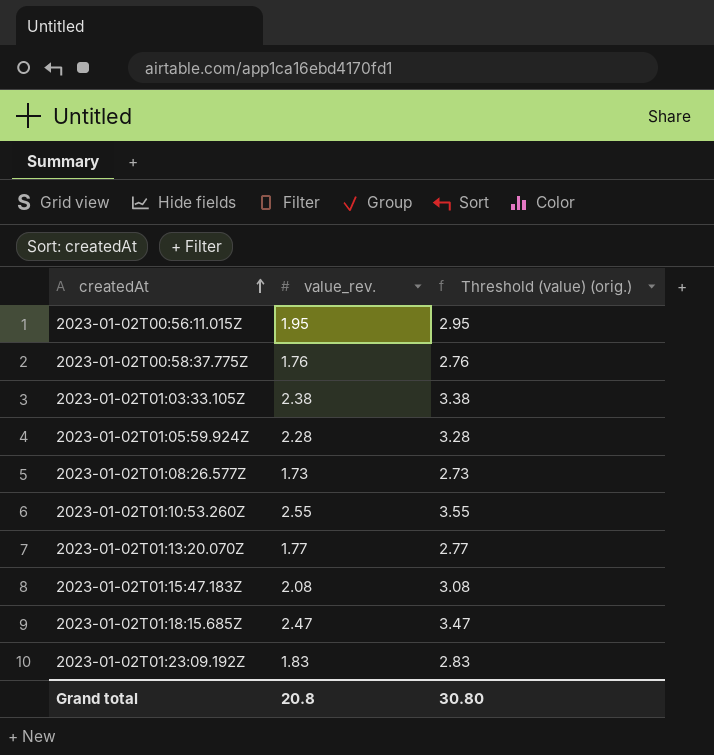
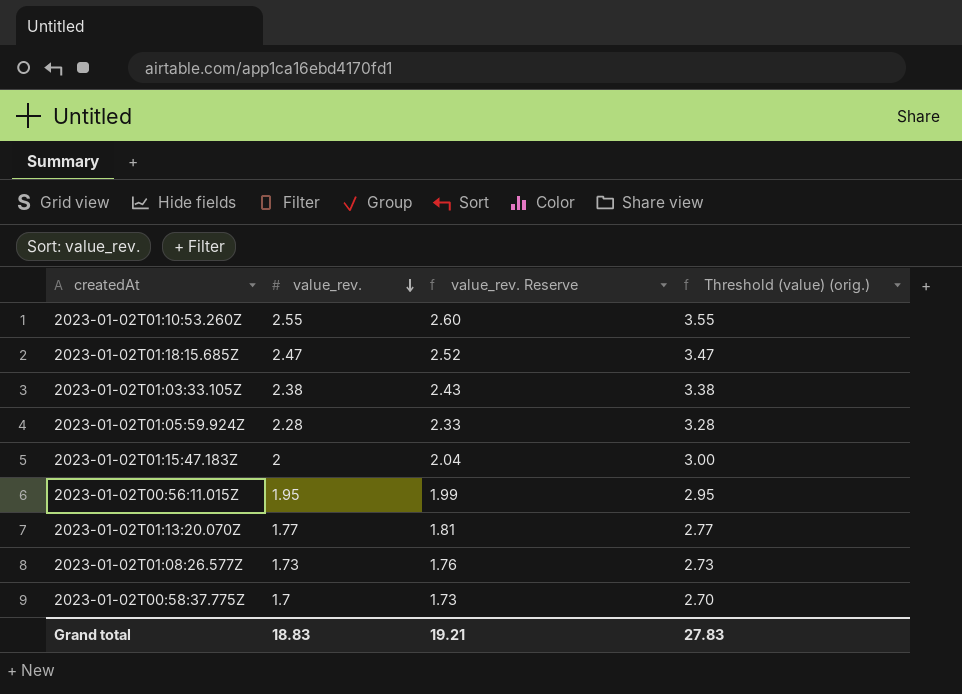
row order: createdAt ascending -> value_rev. descending
column value_rev. Reserve | formula: none -> [value_rev.] * 1.02
row 2023-01-02T01:23:09.192Z: 1.83 | 2.83 -> none
2023-01-02T01:15:47.183Z | value_rev.: 2.08 -> 2
2023-01-02T01:15:47.183Z | Threshold (value) (orig.): 3.08 -> 3.00
2023-01-02T00:58:37.775Z | value_rev.: 1.76 -> 1.7
2023-01-02T00:58:37.775Z | Threshold (value) (orig.): 2.76 -> 2.70
Grand total | value_rev.: 20.8 -> 18.83
Grand total | Threshold (value) (orig.): 30.80 -> 27.83

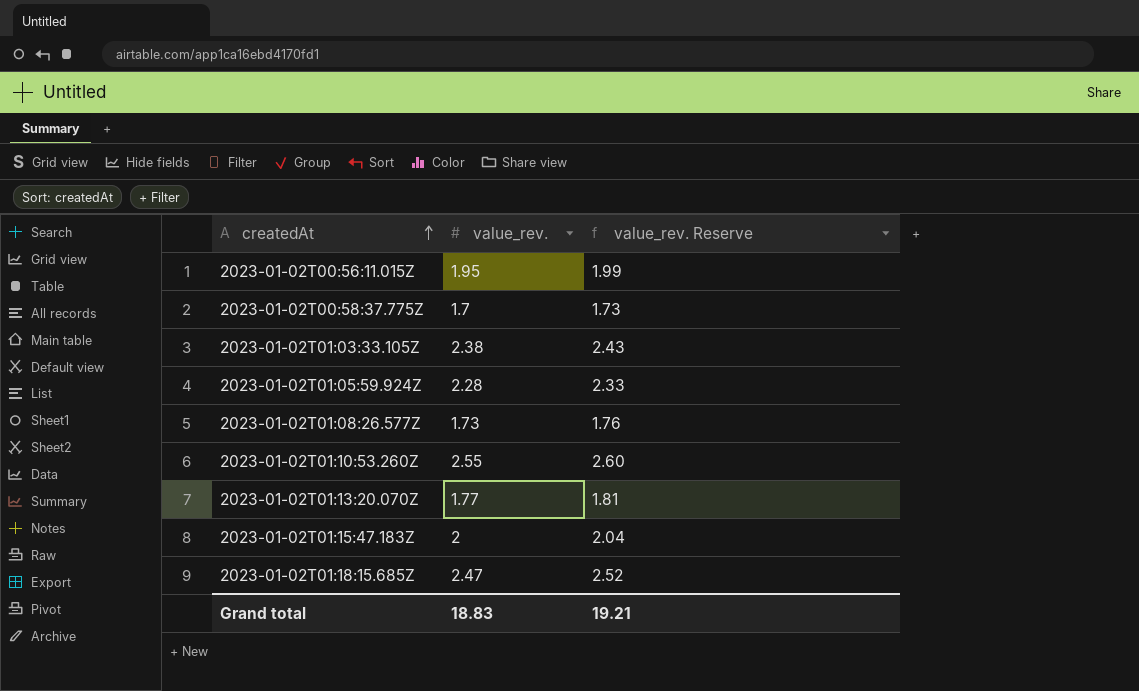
row order: value_rev. descending -> createdAt ascending
column Threshold (value) (orig.) | formula: [value_rev.] + 1 -> none

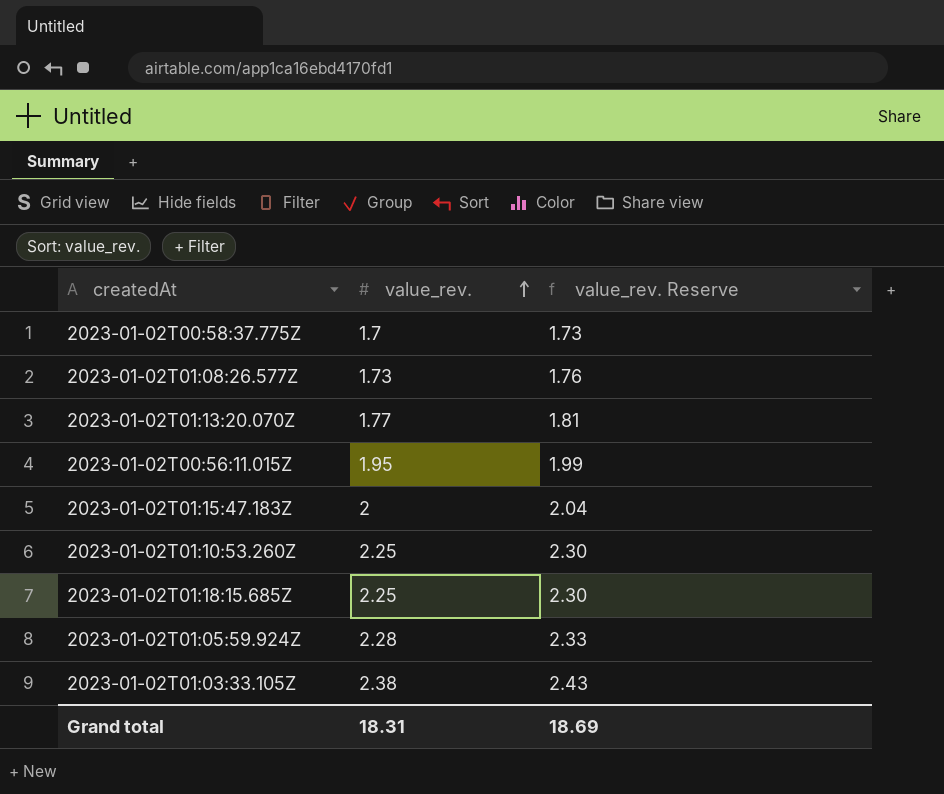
row order: createdAt ascending -> value_rev. ascending
2023-01-02T01:10:53.260Z | value_rev.: 2.55 -> 2.25
2023-01-02T01:10:53.260Z | value_rev. Reserve: 2.60 -> 2.30
2023-01-02T01:18:15.685Z | value_rev.: 2.47 -> 2.25
2023-01-02T01:18:15.685Z | value_rev. Reserve: 2.52 -> 2.30
Grand total | value_rev.: 18.83 -> 18.31
Grand total | value_rev. Reserve: 19.21 -> 18.69

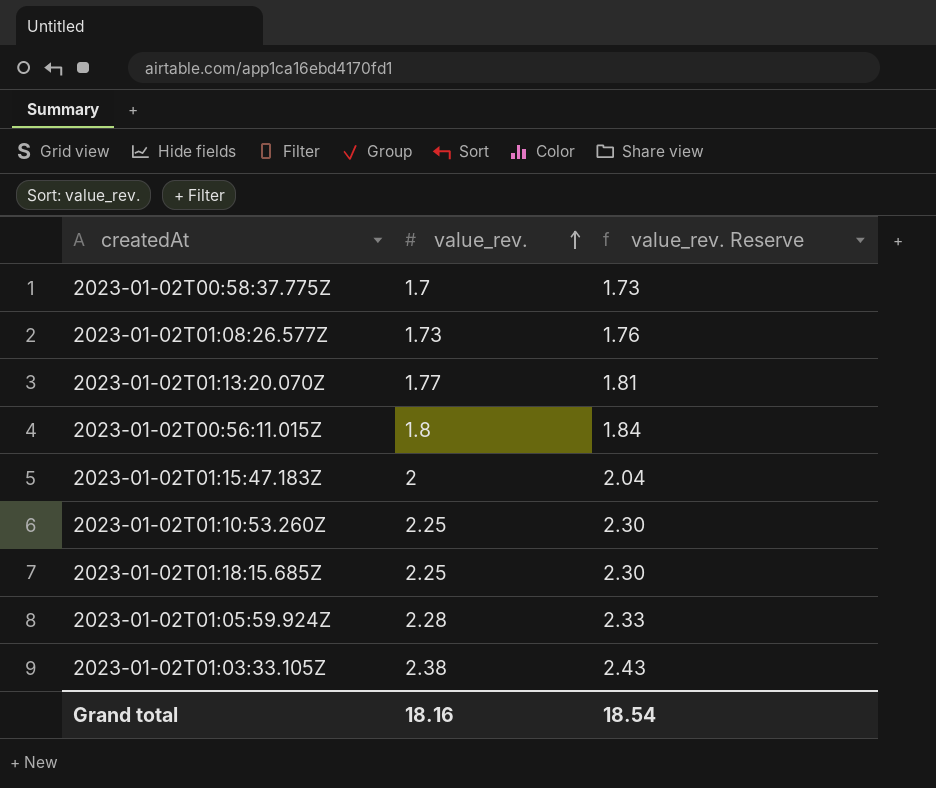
2023-01-02T00:56:11.015Z | value_rev.: 1.95 -> 1.8
2023-01-02T00:56:11.015Z | value_rev. Reserve: 1.99 -> 1.84
Grand total | value_rev.: 18.31 -> 18.16
Grand total | value_rev. Reserve: 18.69 -> 18.54

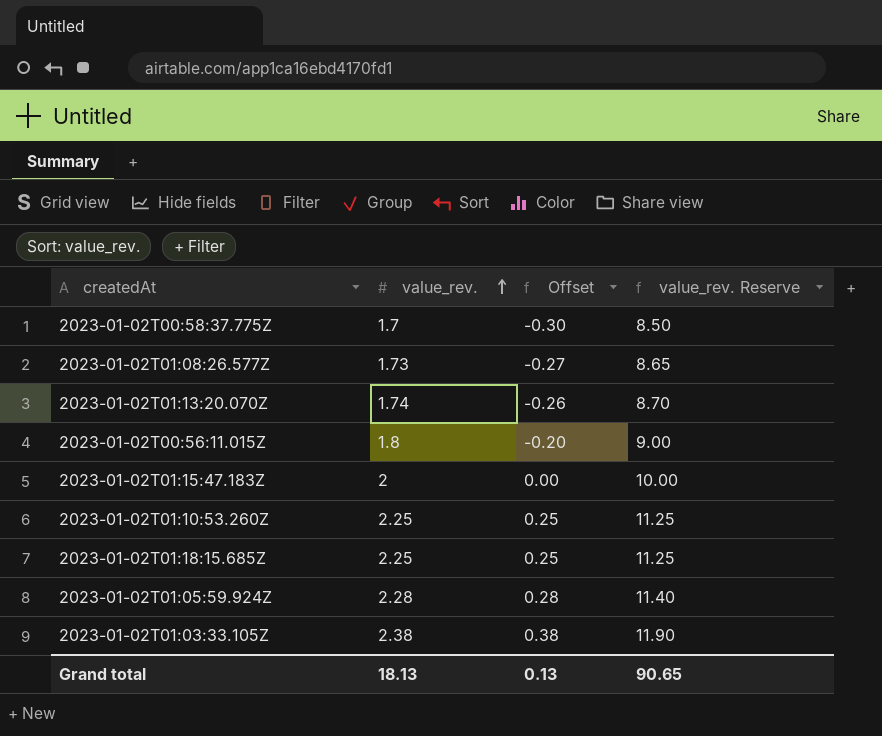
column Offset | formula: none -> [value_rev.] - 2
column value_rev. Reserve | formula: [value_rev.] * 1.02 -> [value_rev.] * 5
2023-01-02T01:13:20.070Z | value_rev.: 1.77 -> 1.74
Grand total | value_rev.: 18.16 -> 18.13
Grand total | value_rev. Reserve: 18.54 -> 90.65

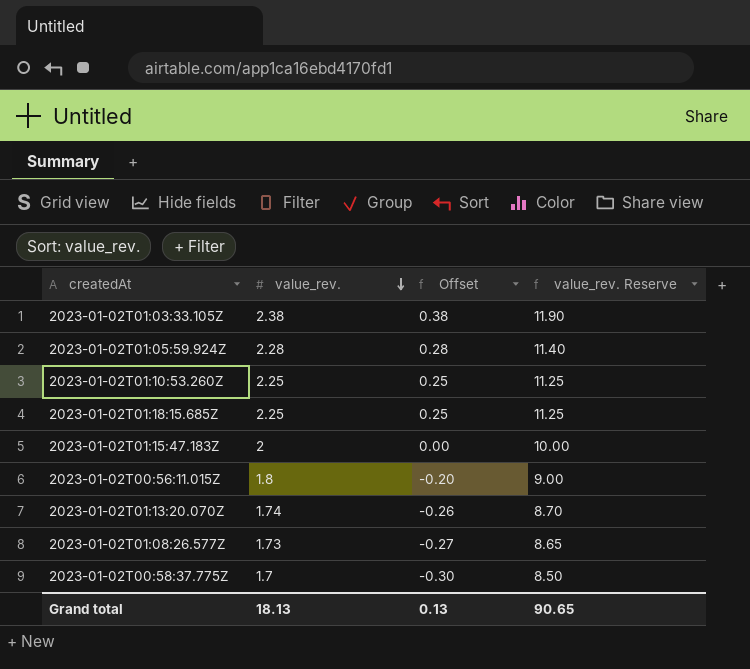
row order: value_rev. ascending -> value_rev. descending

